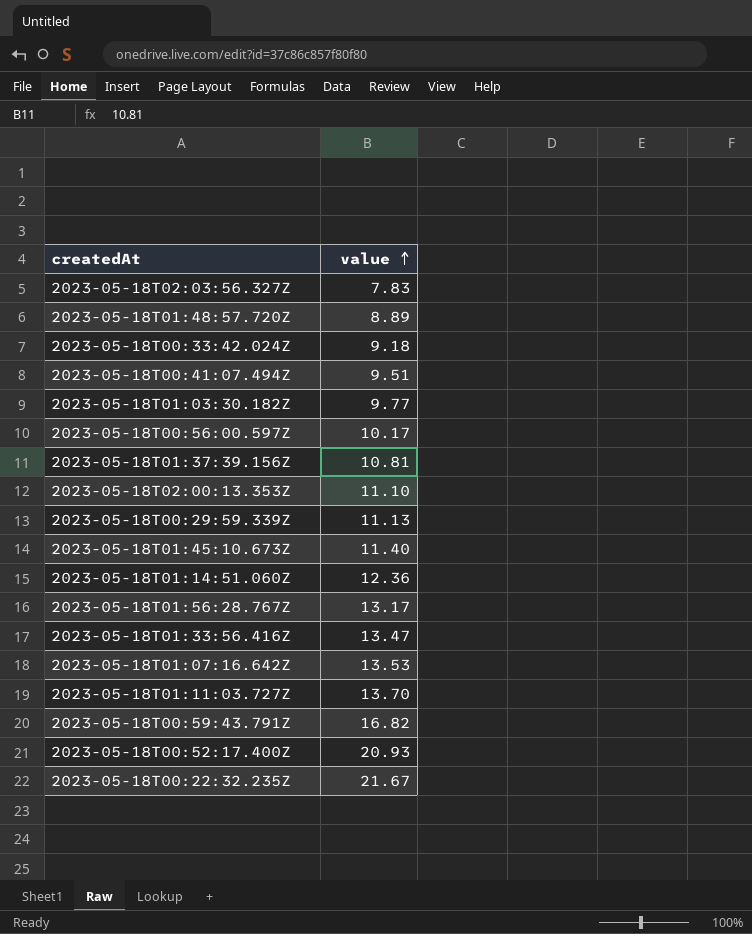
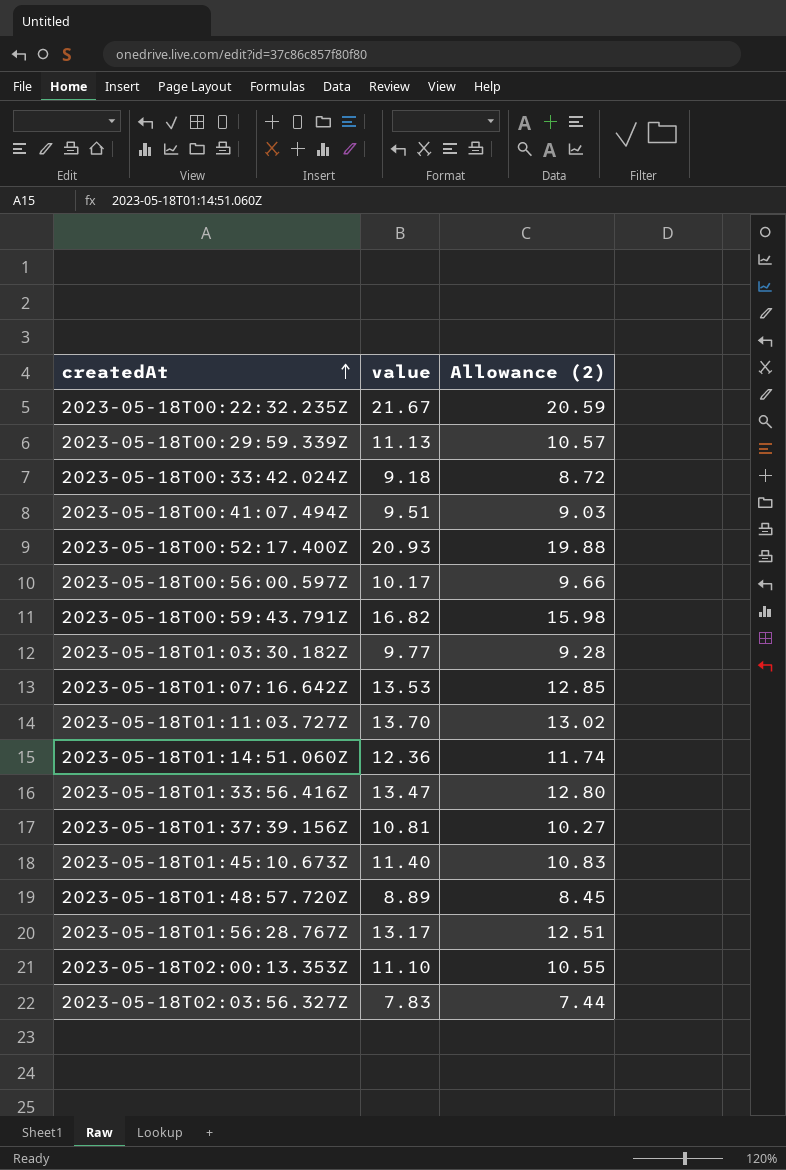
row order: value ascending -> createdAt ascending
column Allowance (2) | formula: none -> [value] * 0.95

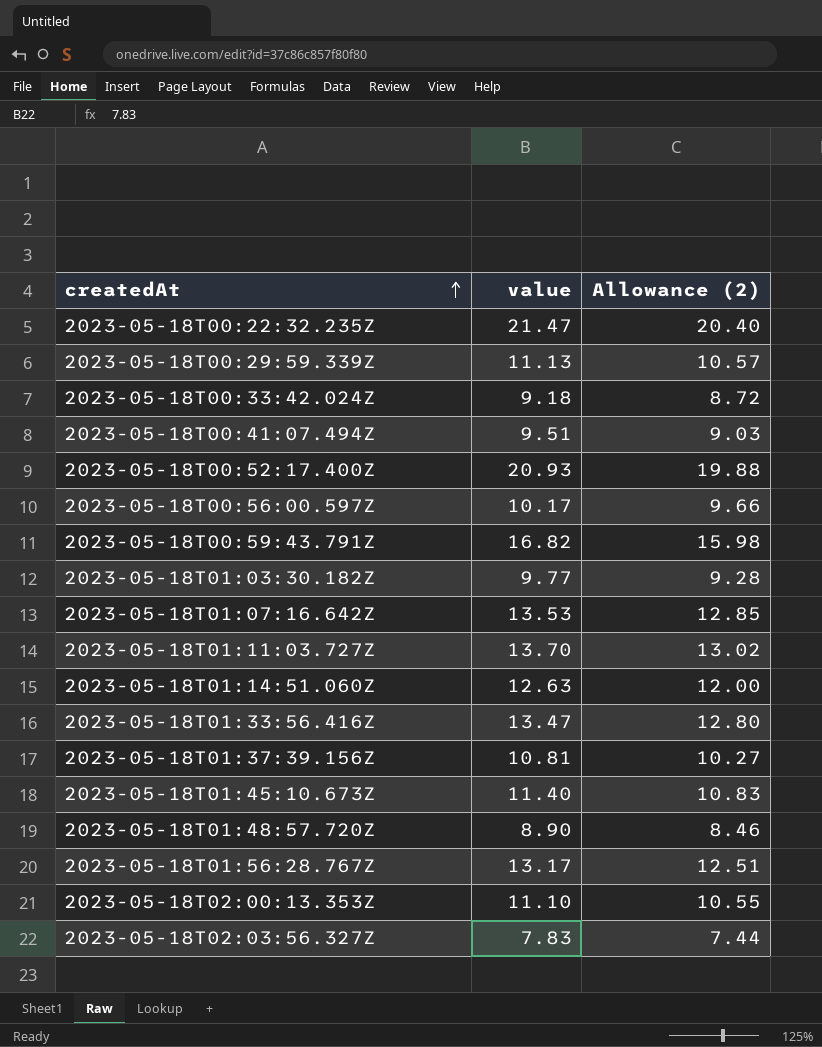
2023-05-18T00:22:32.235Z | value: 21.67 -> 21.47
2023-05-18T00:22:32.235Z | Allowance (2): 20.59 -> 20.40
2023-05-18T01:14:51.060Z | value: 12.36 -> 12.63
2023-05-18T01:14:51.060Z | Allowance (2): 11.74 -> 12.00
2023-05-18T01:48:57.720Z | value: 8.89 -> 8.90
2023-05-18T01:48:57.720Z | Allowance (2): 8.45 -> 8.46

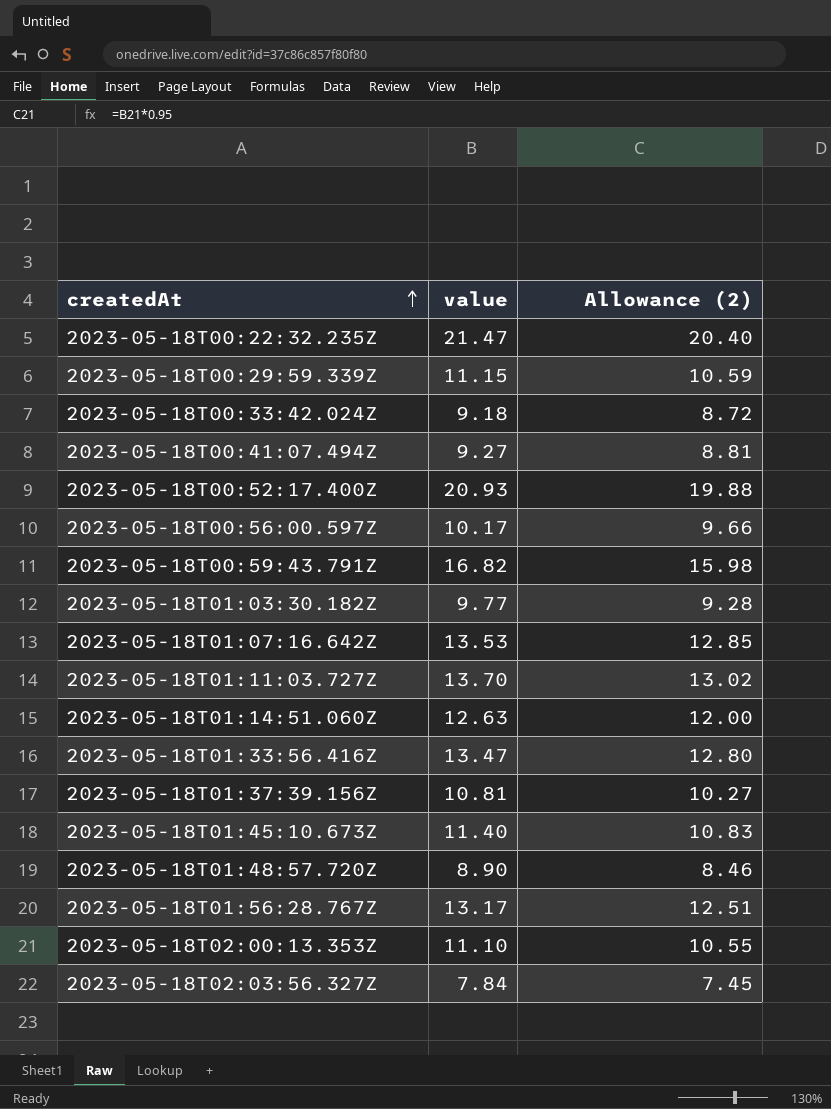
2023-05-18T00:29:59.339Z | value: 11.13 -> 11.15
2023-05-18T00:29:59.339Z | Allowance (2): 10.57 -> 10.59
2023-05-18T00:41:07.494Z | value: 9.51 -> 9.27
2023-05-18T00:41:07.494Z | Allowance (2): 9.03 -> 8.81
2023-05-18T02:03:56.327Z | value: 7.83 -> 7.84
2023-05-18T02:03:56.327Z | Allowance (2): 7.44 -> 7.45

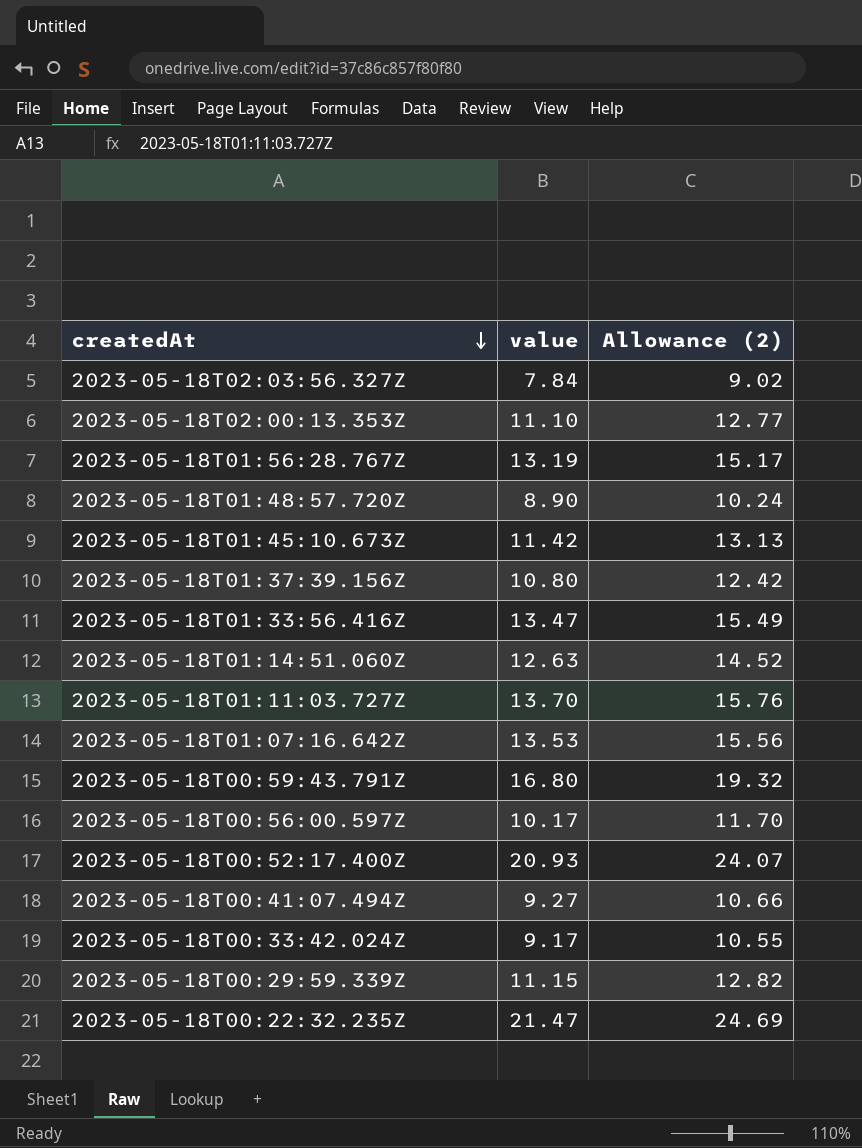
row order: createdAt ascending -> createdAt descending
column Allowance (2) | formula: [value] * 0.95 -> [value] * 1.15
row 2023-05-18T01:03:30.182Z: 9.77 | 9.28 -> none
2023-05-18T01:56:28.767Z | value: 13.17 -> 13.19
2023-05-18T01:45:10.673Z | value: 11.40 -> 11.42
2023-05-18T01:37:39.156Z | value: 10.81 -> 10.80
2023-05-18T00:59:43.791Z | value: 16.82 -> 16.80
2023-05-18T00:33:42.024Z | value: 9.18 -> 9.17

